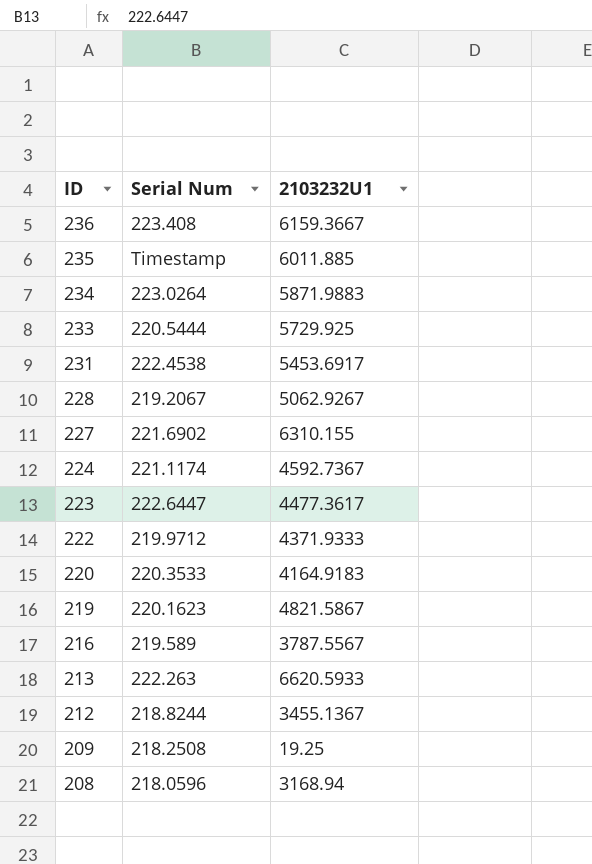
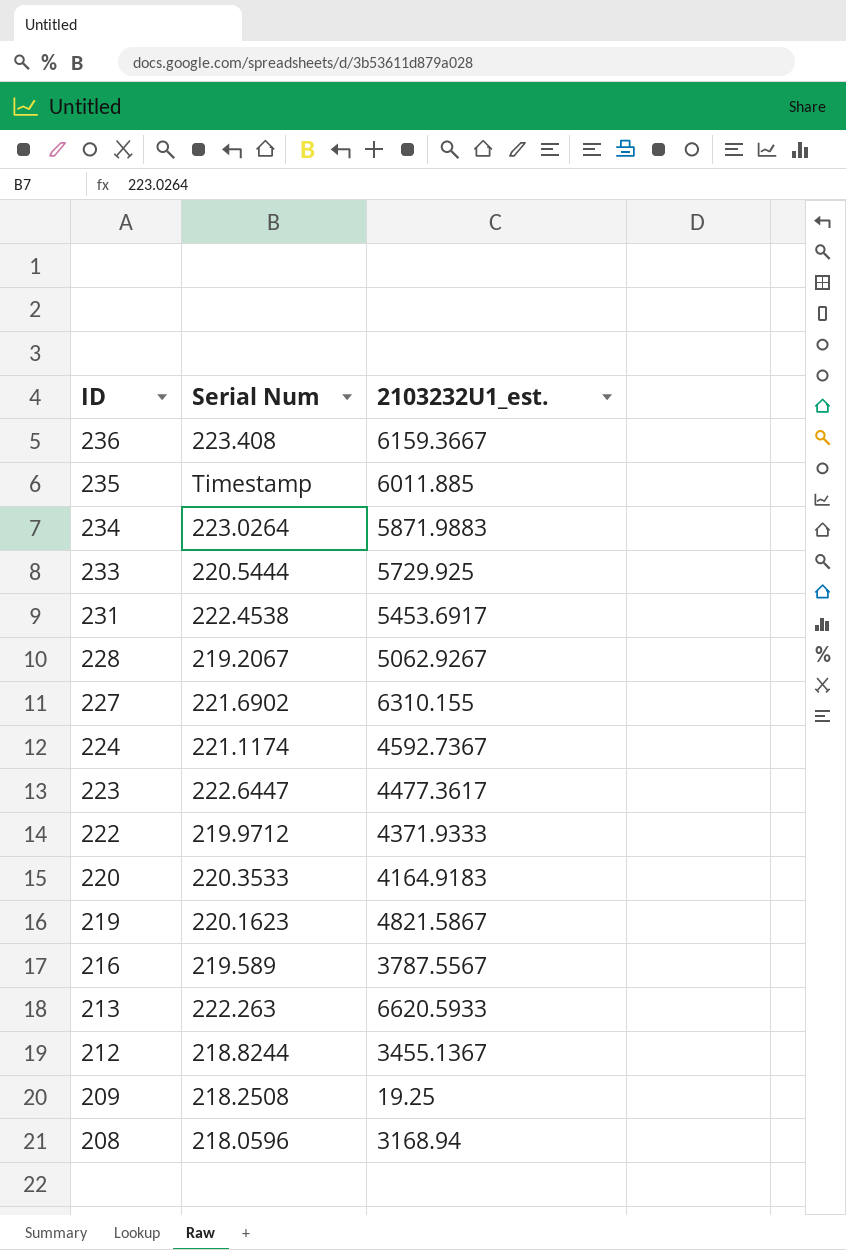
column name: 2103232U1 -> 2103232U1_est.

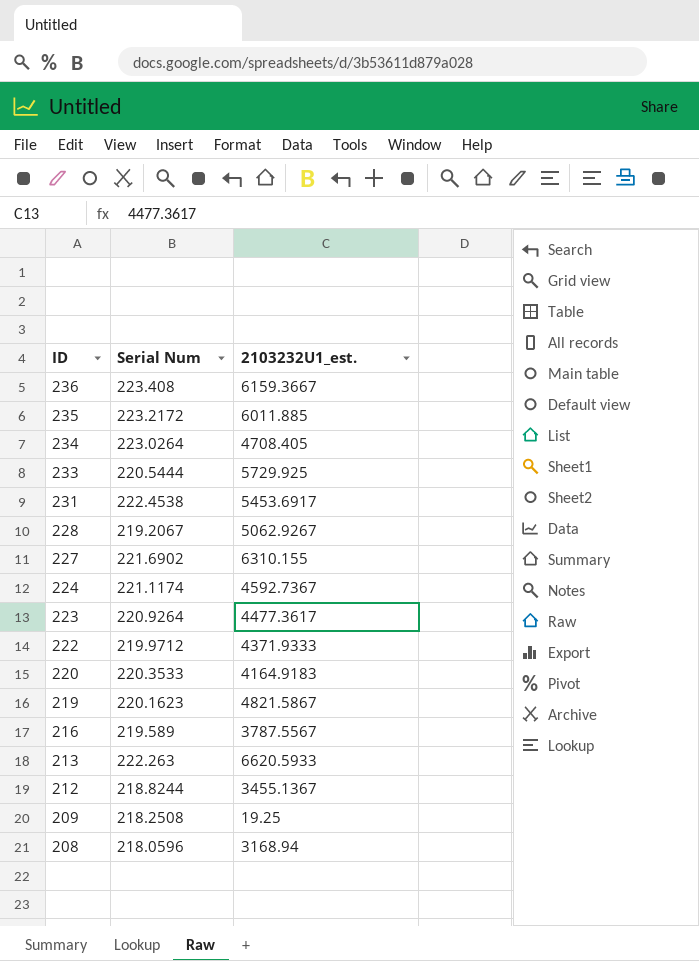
235 | Serial Num: Timestamp -> 223.2172
234 | 2103232U1_est.: 5871.9883 -> 4708.405
223 | Serial Num: 222.6447 -> 220.9264

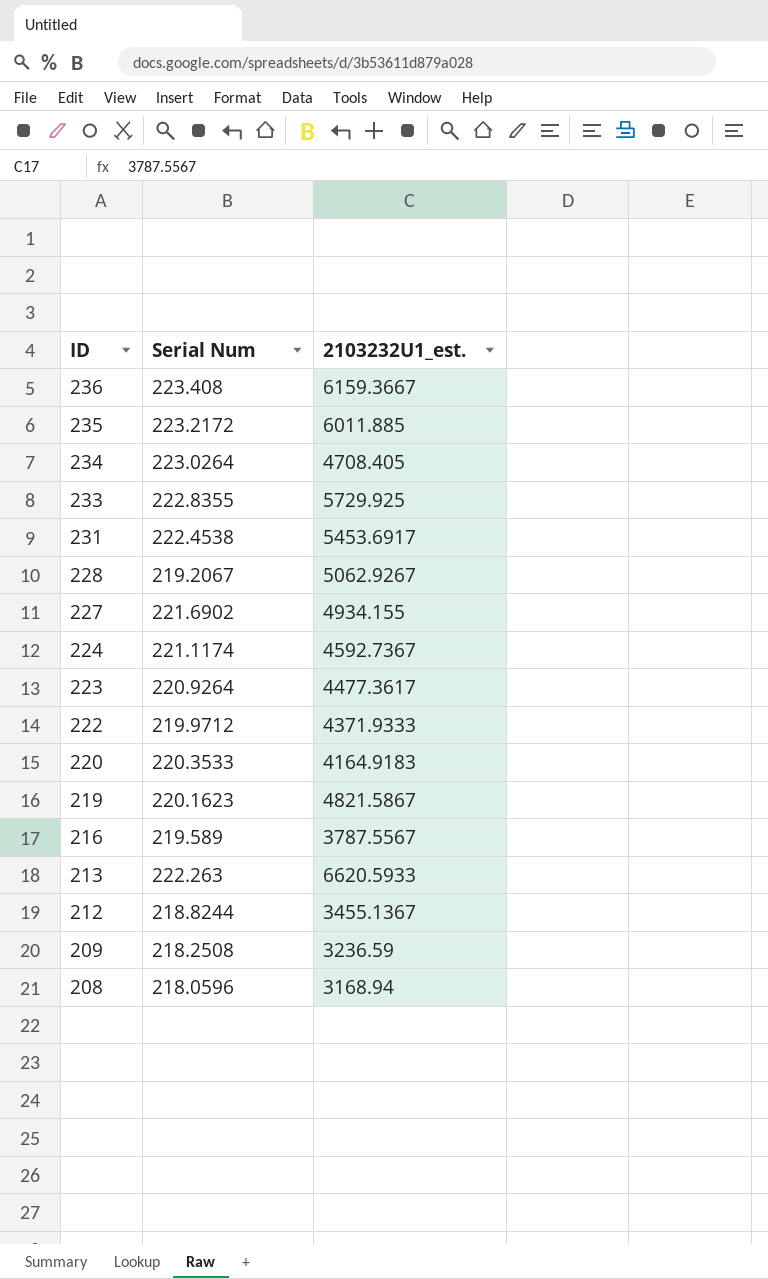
233 | Serial Num: 220.5444 -> 222.8355
227 | 2103232U1_est.: 6310.155 -> 4934.155
209 | 2103232U1_est.: 19.25 -> 3236.59

